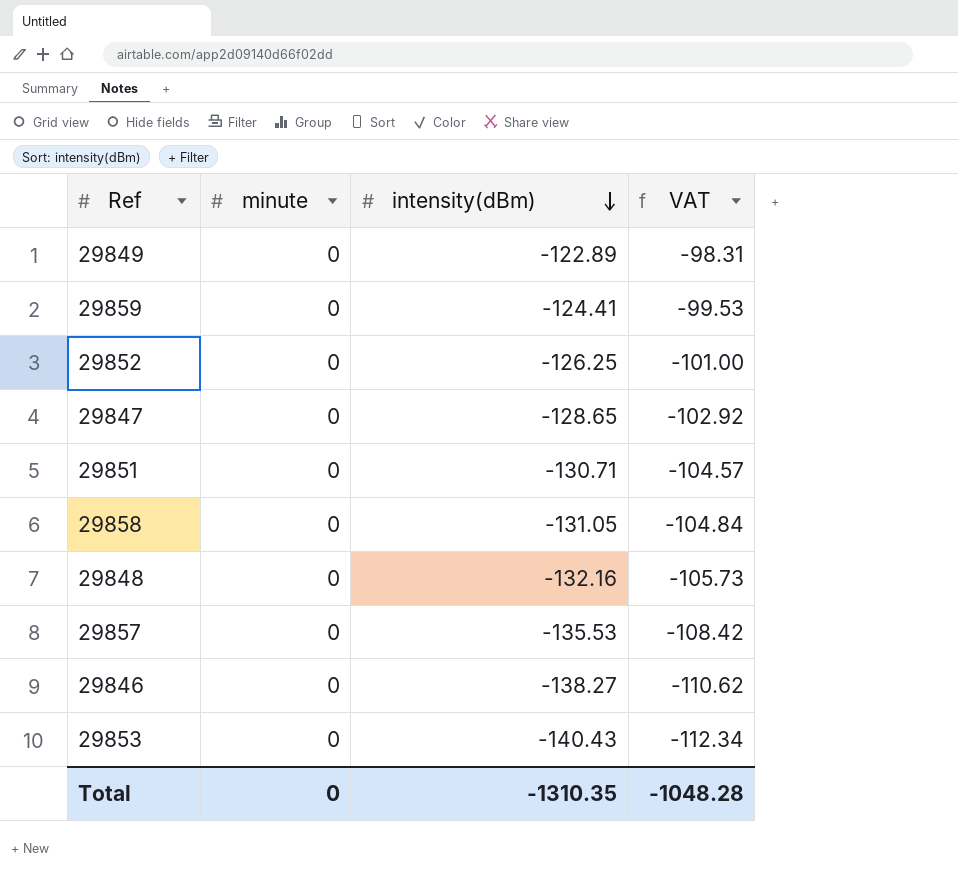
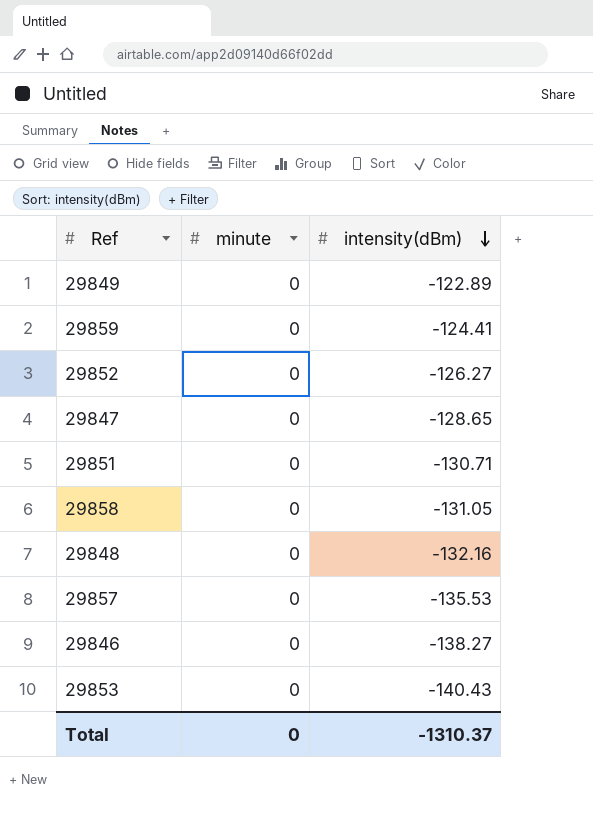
column VAT | formula: [intensity(dBm)] * 0.8 -> none
29852 | intensity(dBm): -126.25 -> -126.27
Total | intensity(dBm): -1310.35 -> -1310.37

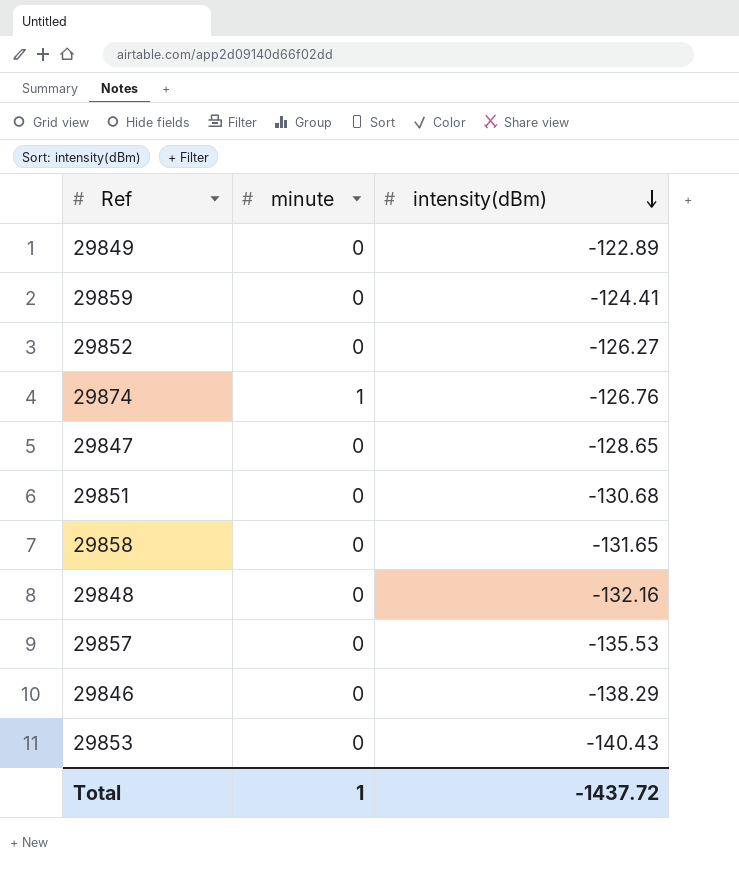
row 29874: none -> 1 | -126.76
29851 | intensity(dBm): -130.71 -> -130.68
29858 | intensity(dBm): -131.05 -> -131.65
29846 | intensity(dBm): -138.27 -> -138.29
Total | minute: 0 -> 1
Total | intensity(dBm): -1310.37 -> -1437.72

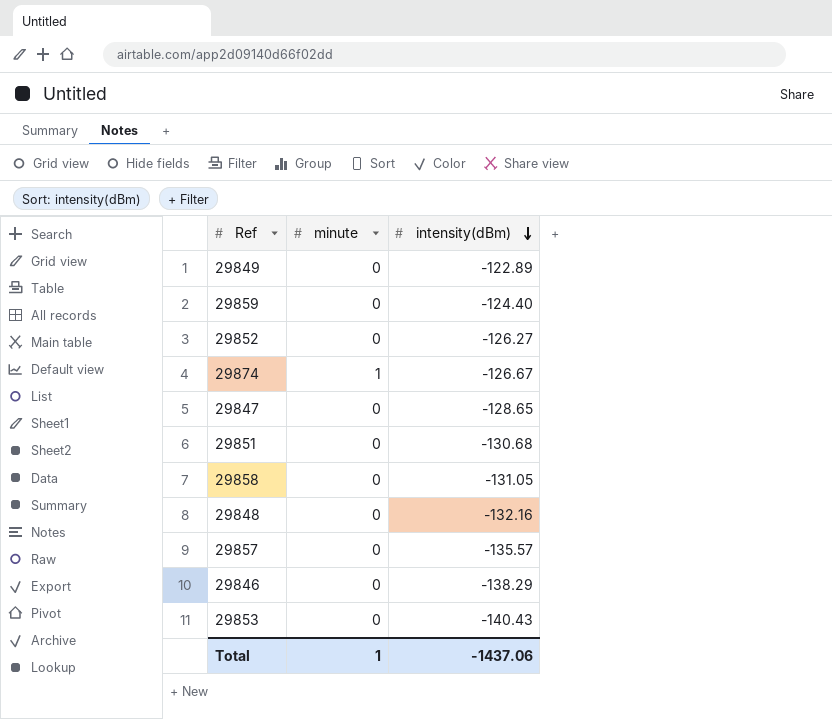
29859 | intensity(dBm): -124.41 -> -124.40
29874 | intensity(dBm): -126.76 -> -126.67
29858 | intensity(dBm): -131.65 -> -131.05
29857 | intensity(dBm): -135.53 -> -135.57
Total | intensity(dBm): -1437.72 -> -1437.06

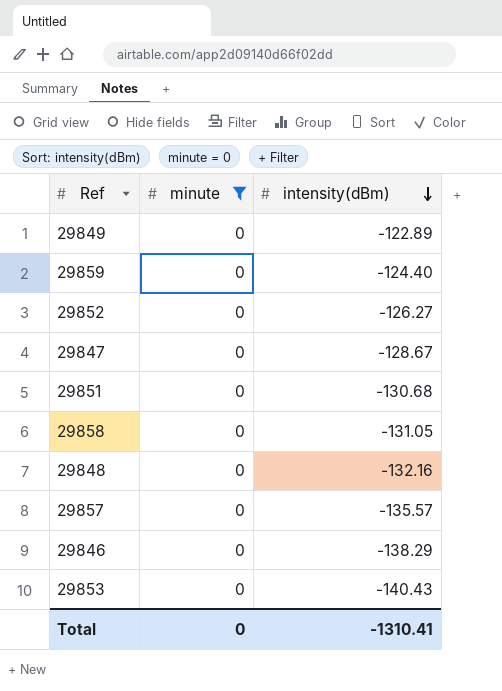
filter: none -> minute = 0
29847 | intensity(dBm): -128.65 -> -128.67
Total | minute: 1 -> 0
Total | intensity(dBm): -1437.06 -> -1310.41

